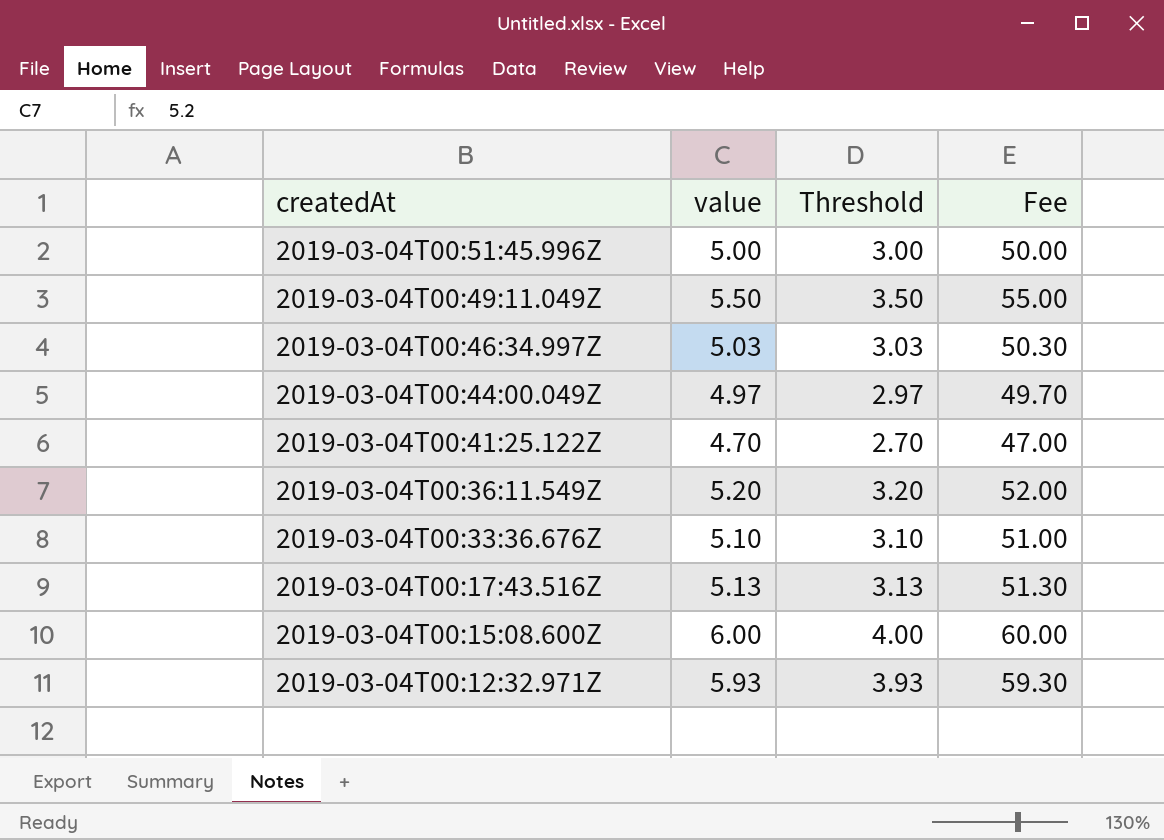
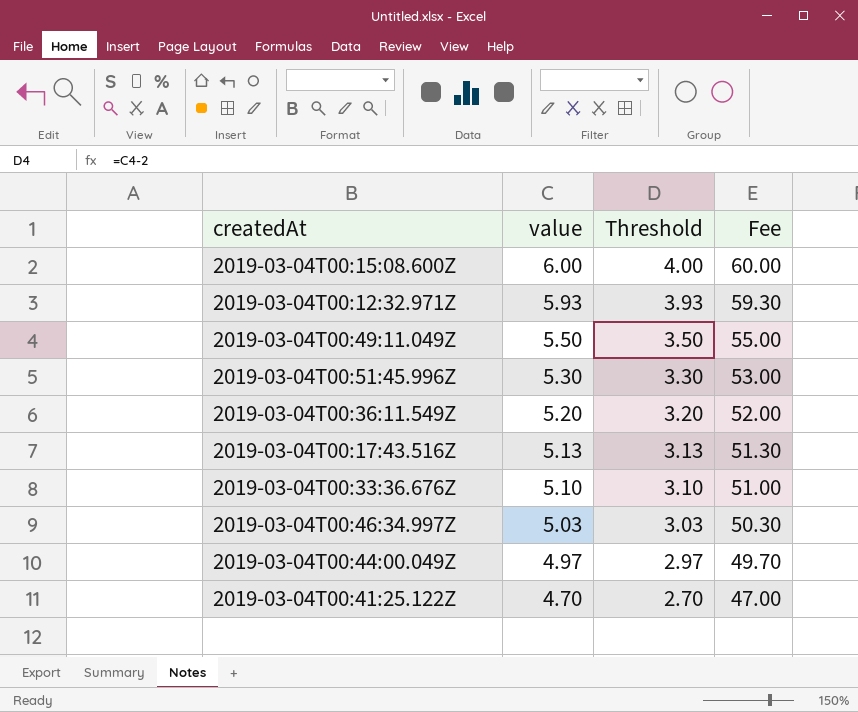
row order: createdAt descending -> value descending
2019-03-04T00:51:45.996Z | value: 5.00 -> 5.30
2019-03-04T00:51:45.996Z | Threshold: 3.00 -> 3.30
2019-03-04T00:51:45.996Z | Fee: 50.00 -> 53.00

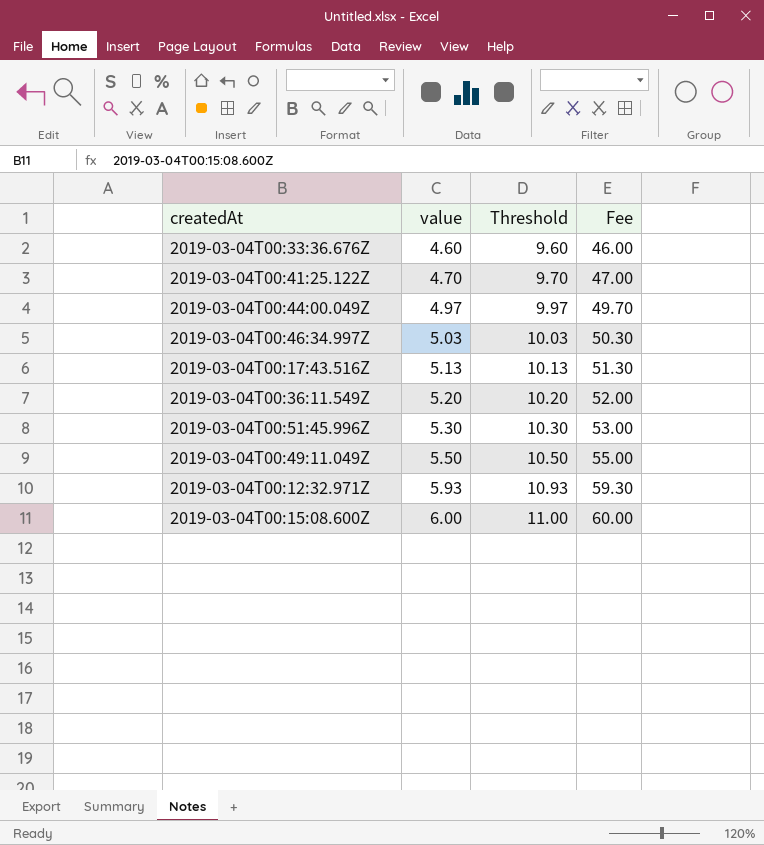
row order: value descending -> value ascending
column Threshold | formula: [value] - 2 -> [value] + 5
2019-03-04T00:33:36.676Z | value: 5.10 -> 4.60
2019-03-04T00:33:36.676Z | Fee: 51.00 -> 46.00

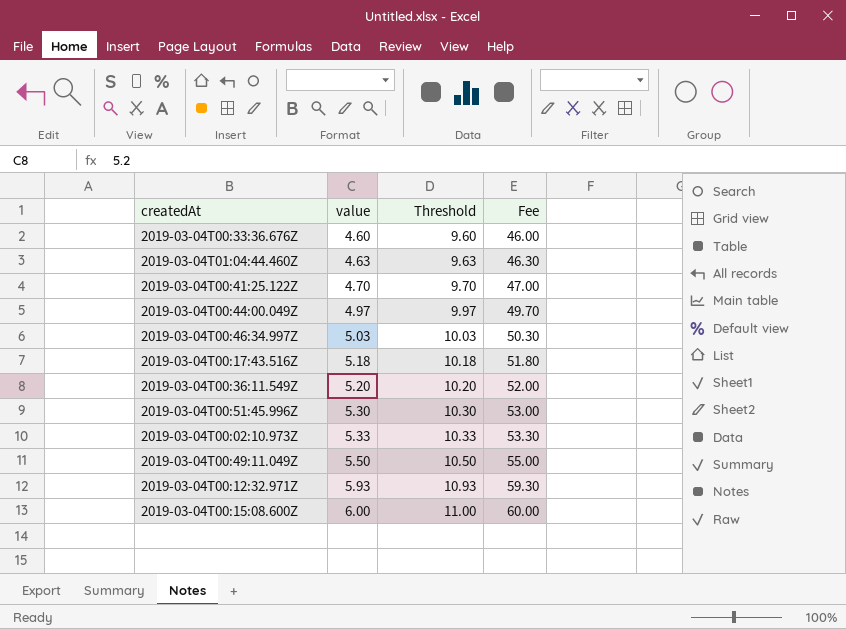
row 2019-03-04T01:04:44.460Z: none -> 4.63 | 9.63 | 46.30
2019-03-04T00:17:43.516Z | value: 5.13 -> 5.18
2019-03-04T00:17:43.516Z | Threshold: 10.13 -> 10.18
2019-03-04T00:17:43.516Z | Fee: 51.30 -> 51.80
row 2019-03-04T00:02:10.973Z: none -> 5.33 | 10.33 | 53.30

